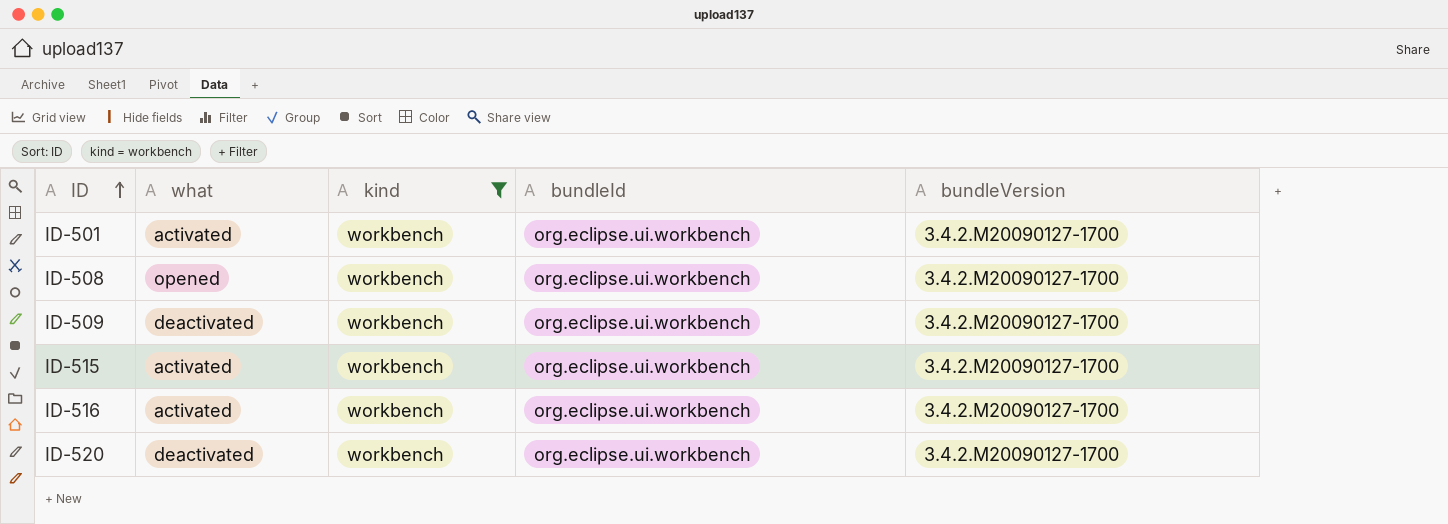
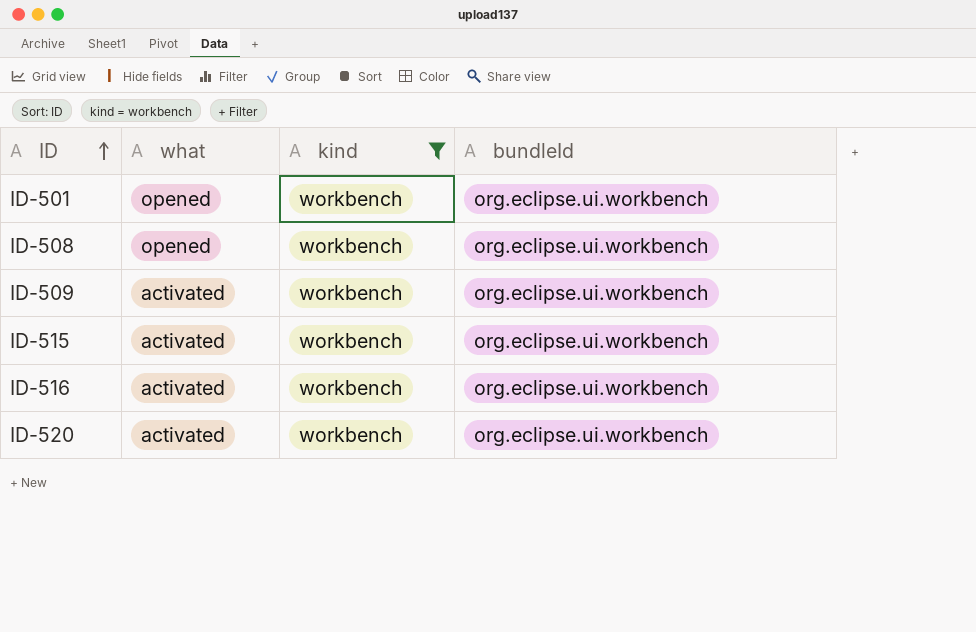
column bundleVersion | position: 5 -> none
ID-501 | what: activated -> opened
ID-509 | what: deactivated -> activated
ID-520 | what: deactivated -> activated

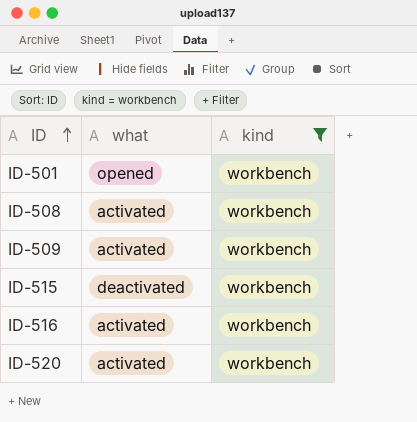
column bundleId | position: 4 -> none
ID-508 | what: opened -> activated
ID-515 | what: activated -> deactivated

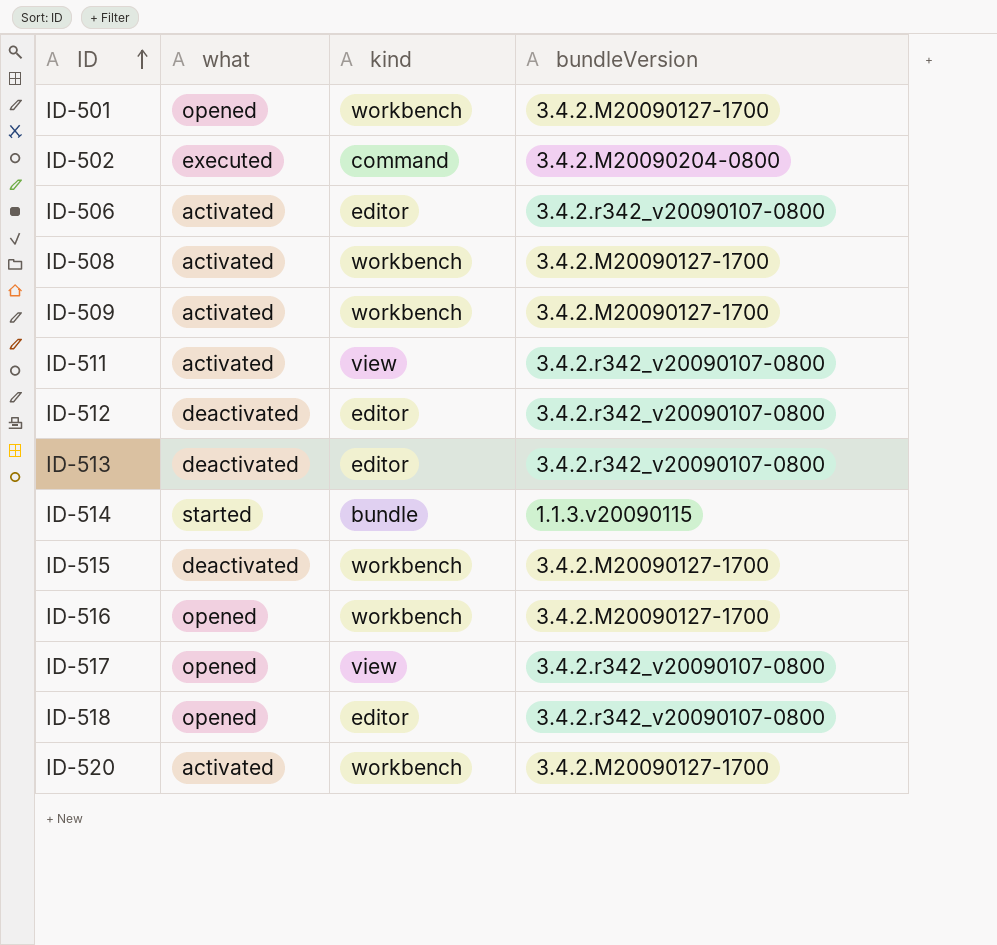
filter: kind = workbench -> none
column bundleVersion | position: none -> 4
ID-516 | what: activated -> opened

